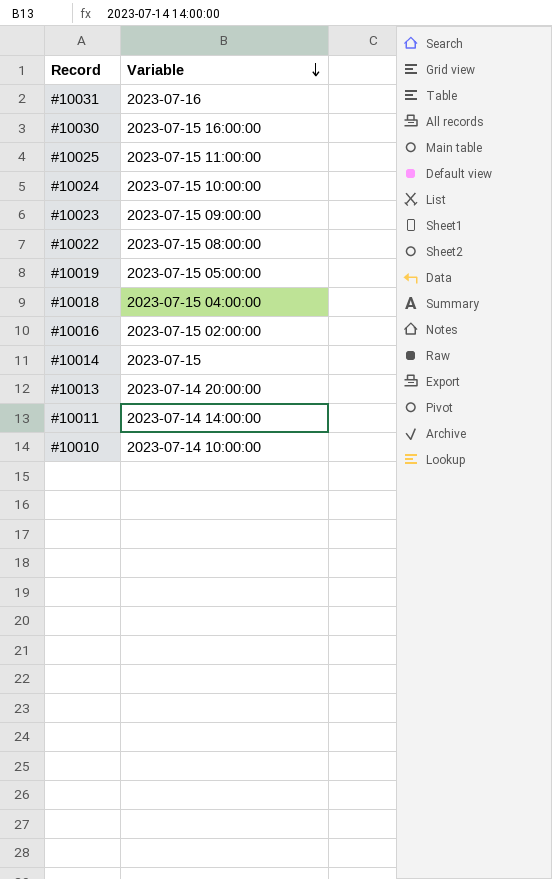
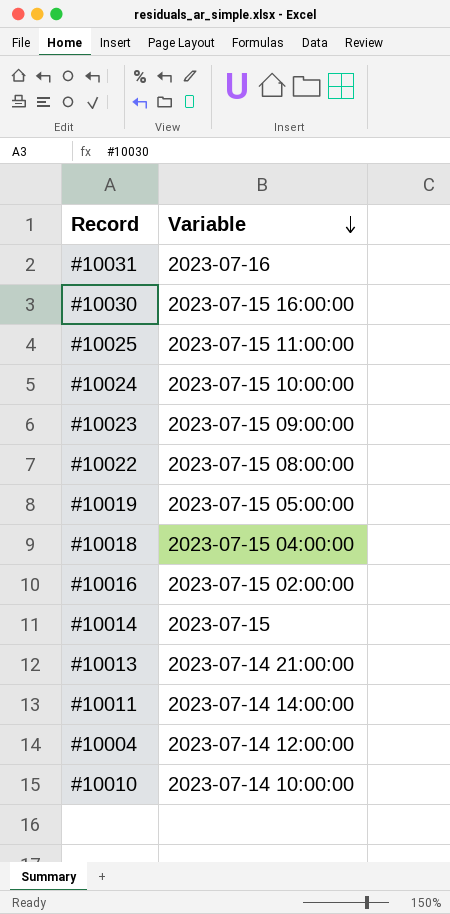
#10013 | Variable: 2023-07-14 20:00:00 -> 2023-07-14 21:00:00
row #10004: none -> 2023-07-14 12:00:00

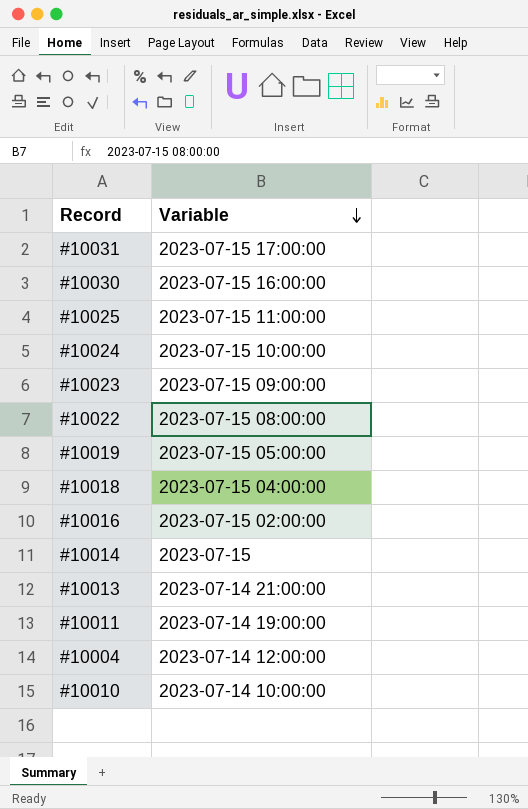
#10031 | Variable: 2023-07-16 -> 2023-07-15 17:00:00
#10011 | Variable: 2023-07-14 14:00:00 -> 2023-07-14 19:00:00

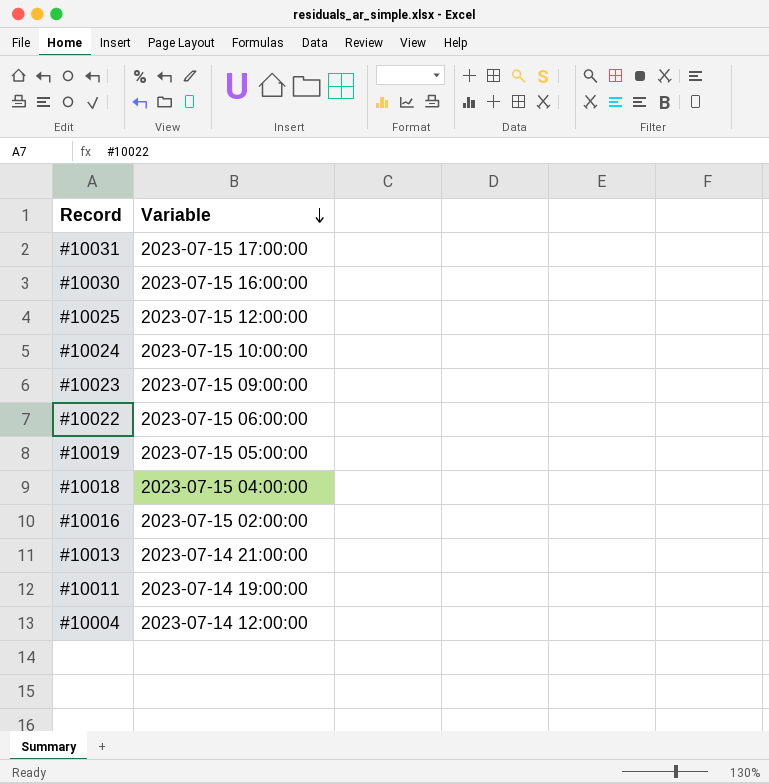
row #10014: 2023-07-15 -> none
row #10010: 2023-07-14 10:00:00 -> none
#10025 | Variable: 2023-07-15 11:00:00 -> 2023-07-15 12:00:00
#10022 | Variable: 2023-07-15 08:00:00 -> 2023-07-15 06:00:00

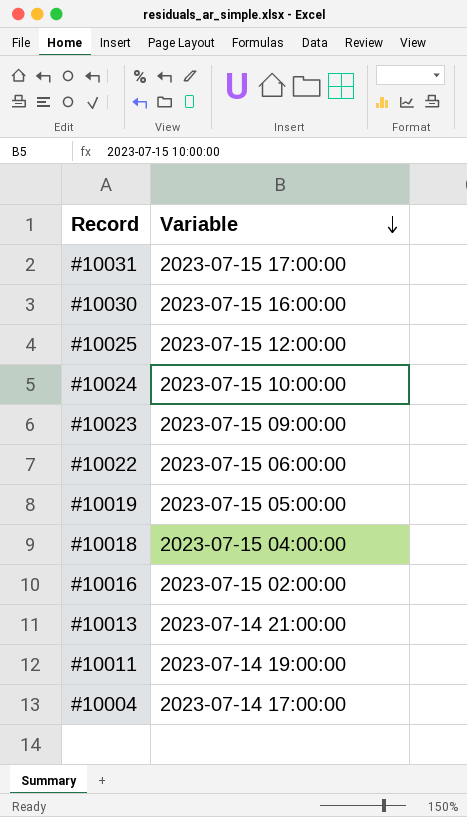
#10004 | Variable: 2023-07-14 12:00:00 -> 2023-07-14 17:00:00

